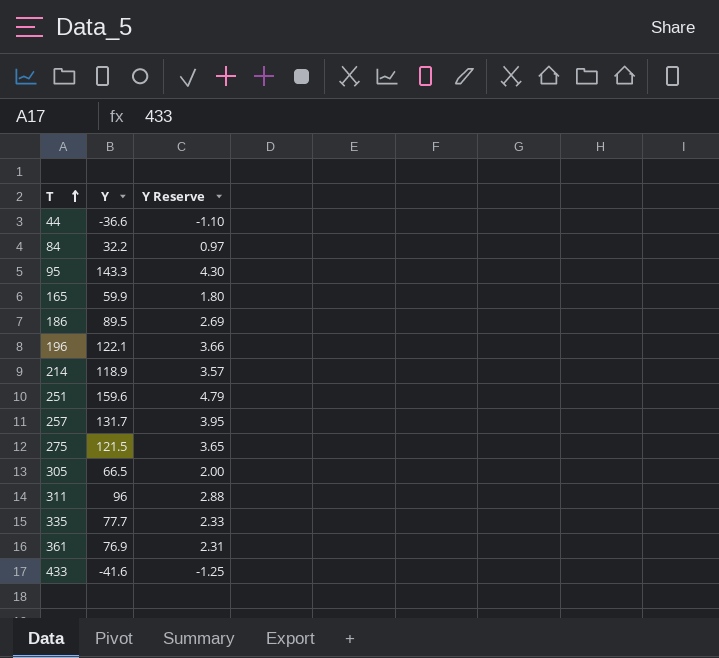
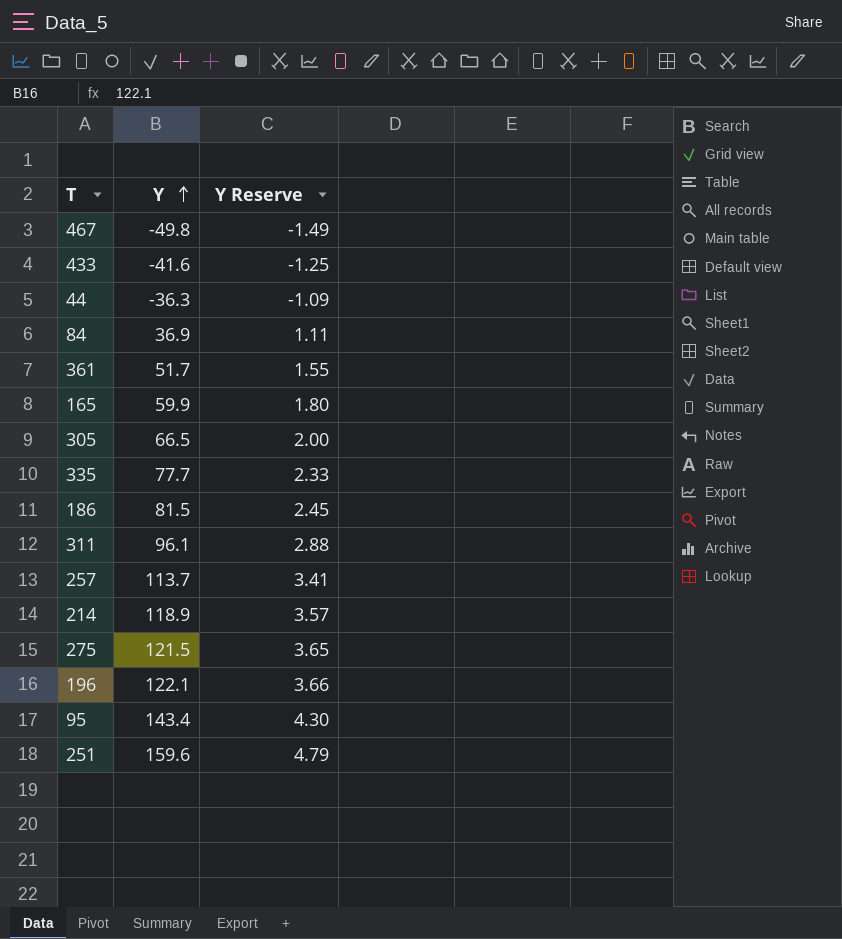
row order: T ascending -> Y ascending
row 467: none -> -49.8 | -1.49
44 | Y: -36.6 -> -36.3
44 | Y Reserve: -1.10 -> -1.09
84 | Y: 32.2 -> 36.9
84 | Y Reserve: 0.97 -> 1.11
361 | Y: 76.9 -> 51.7
361 | Y Reserve: 2.31 -> 1.55
186 | Y: 89.5 -> 81.5
186 | Y Reserve: 2.69 -> 2.45
311 | Y: 96 -> 96.1
257 | Y: 131.7 -> 113.7
257 | Y Reserve: 3.95 -> 3.41
95 | Y: 143.3 -> 143.4

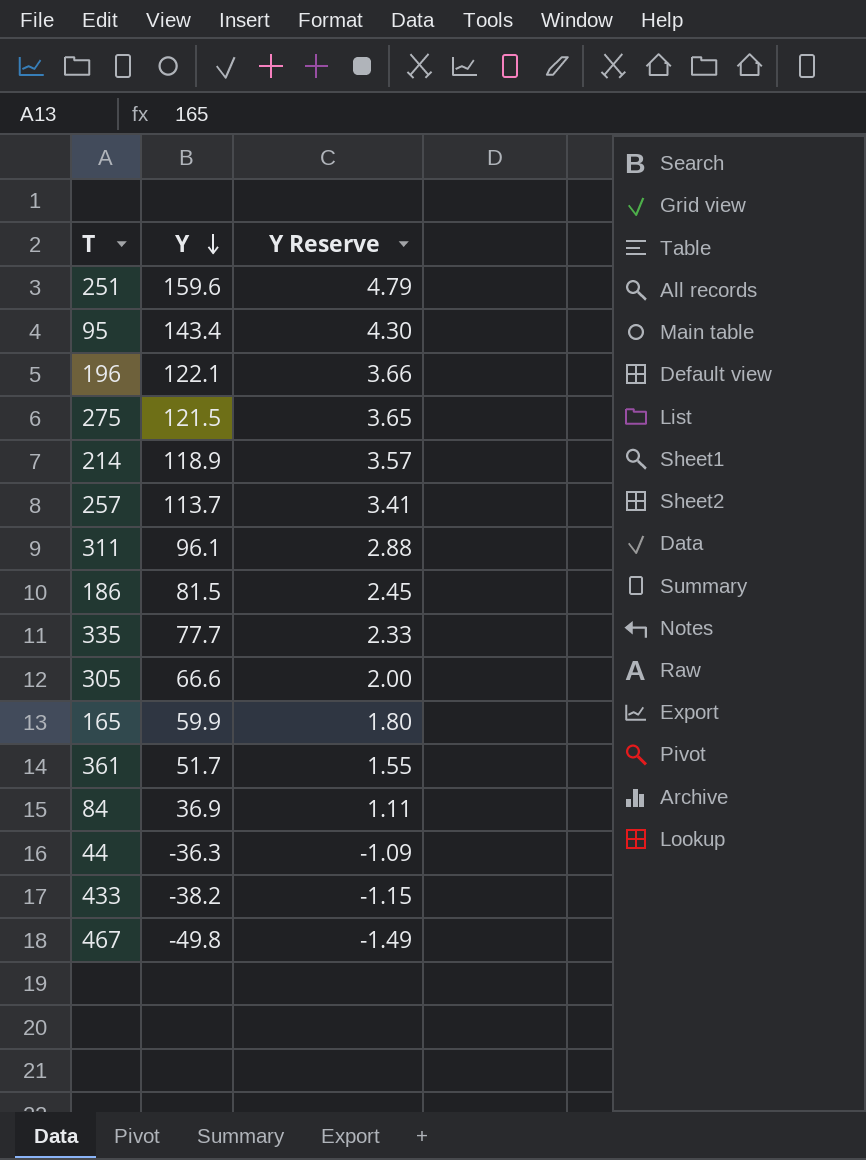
row order: Y ascending -> Y descending
305 | Y: 66.5 -> 66.6
433 | Y: -41.6 -> -38.2
433 | Y Reserve: -1.25 -> -1.15

